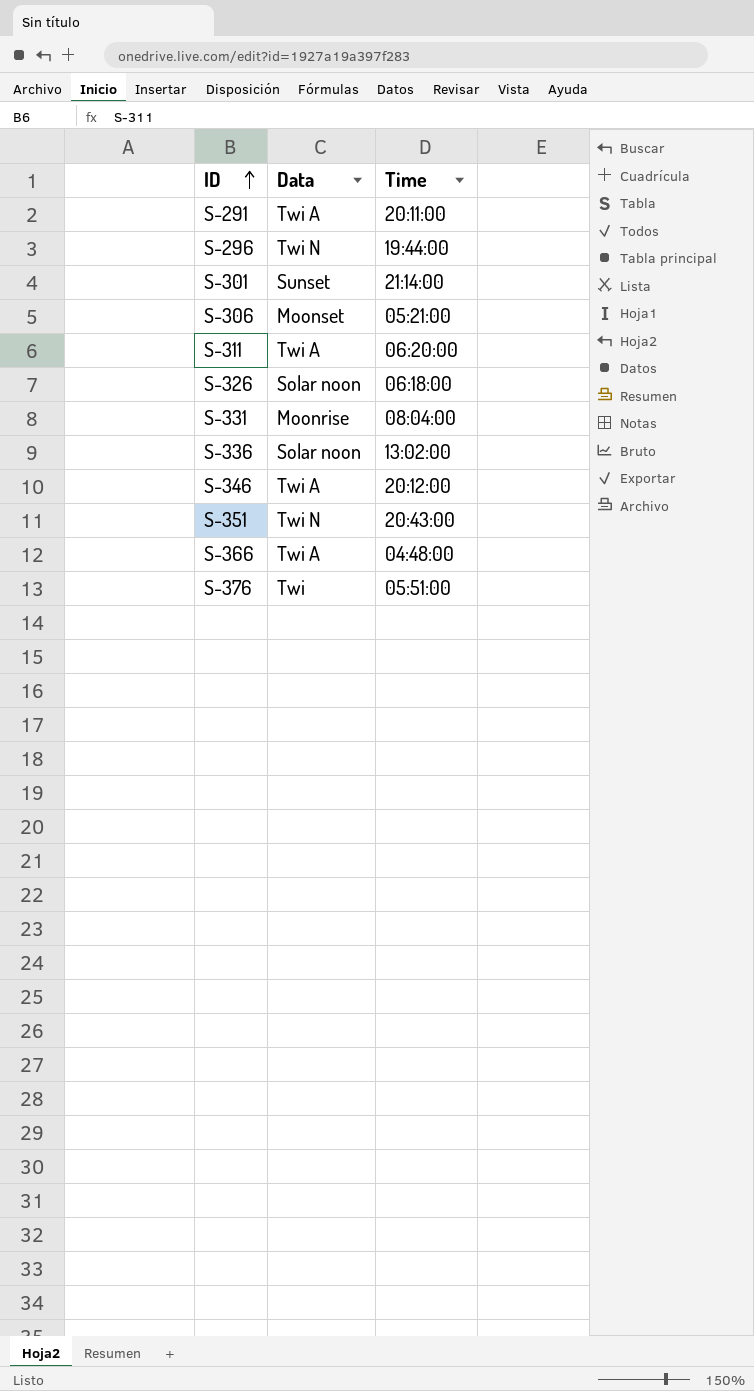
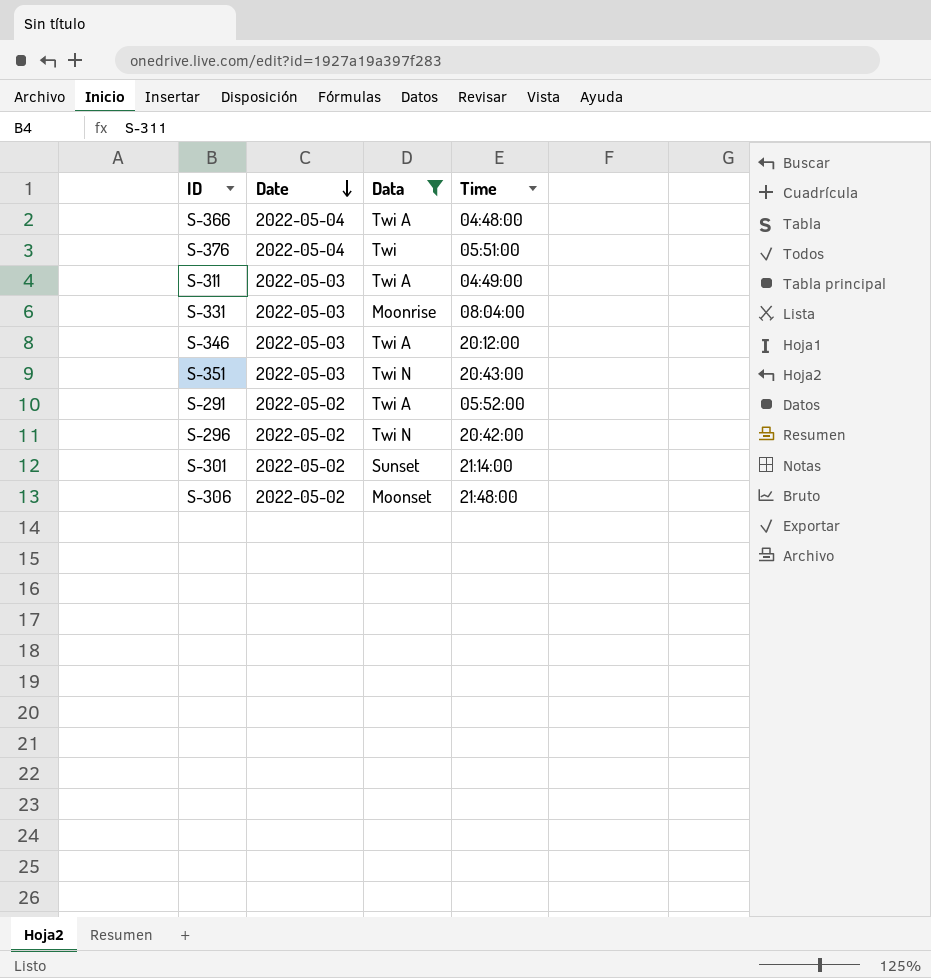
filter: none -> Data != Solar noon
row order: ID ascending -> Date descending
column Date | position: none -> 2
S-311 | Time: 06:20:00 -> 04:49:00
S-291 | Time: 20:11:00 -> 05:52:00
S-296 | Time: 19:44:00 -> 20:42:00
S-306 | Time: 05:21:00 -> 21:48:00

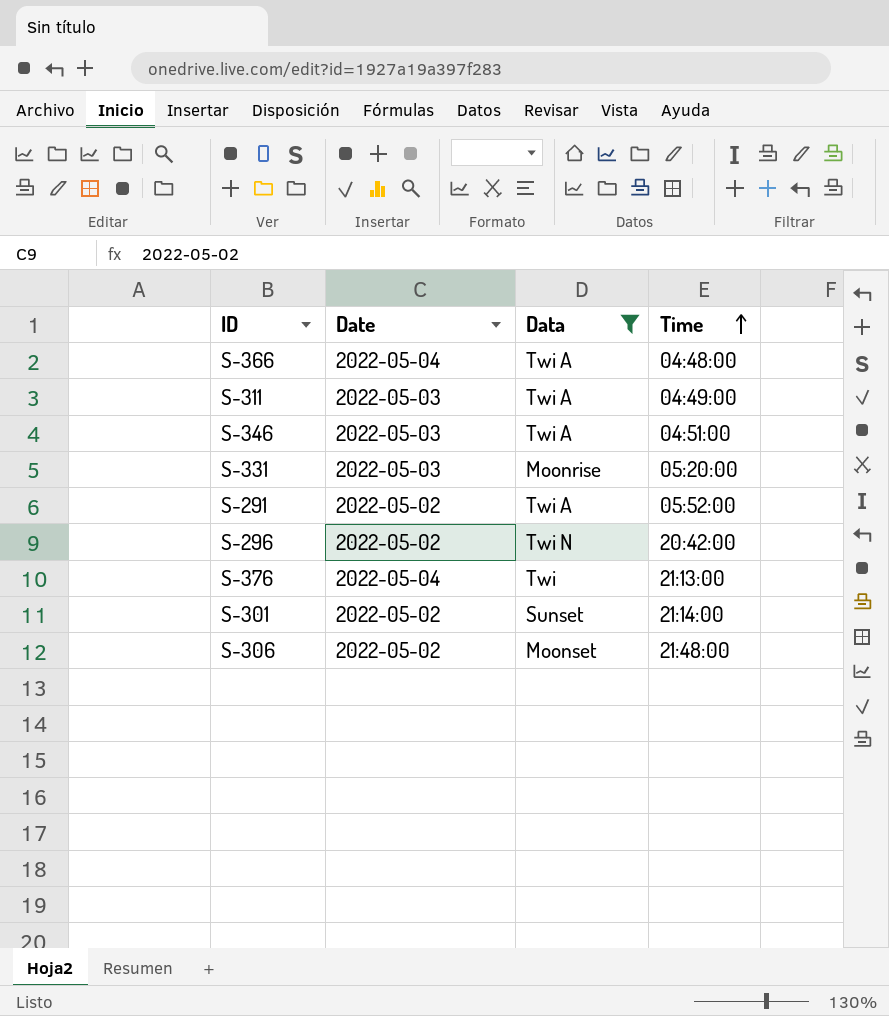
row order: Date descending -> Time ascending
row S-351: 2022-05-03 | Twi N | 20:43:00 -> none
S-346 | Time: 20:12:00 -> 04:51:00
S-331 | Time: 08:04:00 -> 05:20:00
S-376 | Time: 05:51:00 -> 21:13:00

